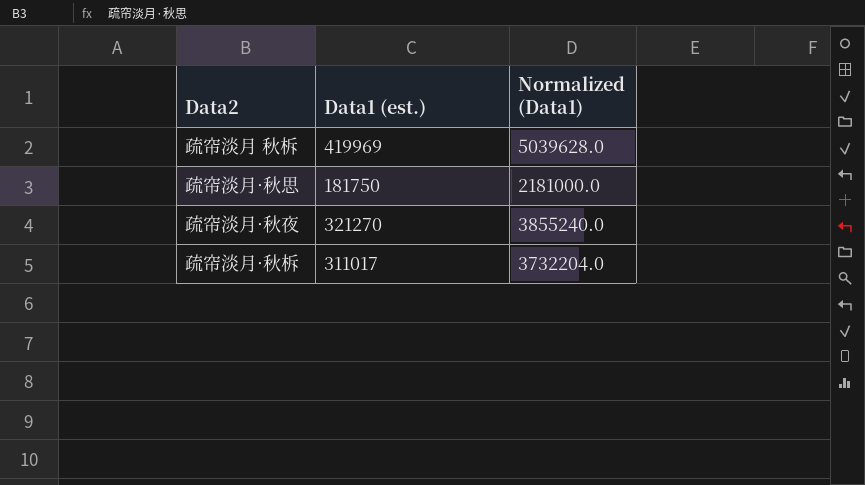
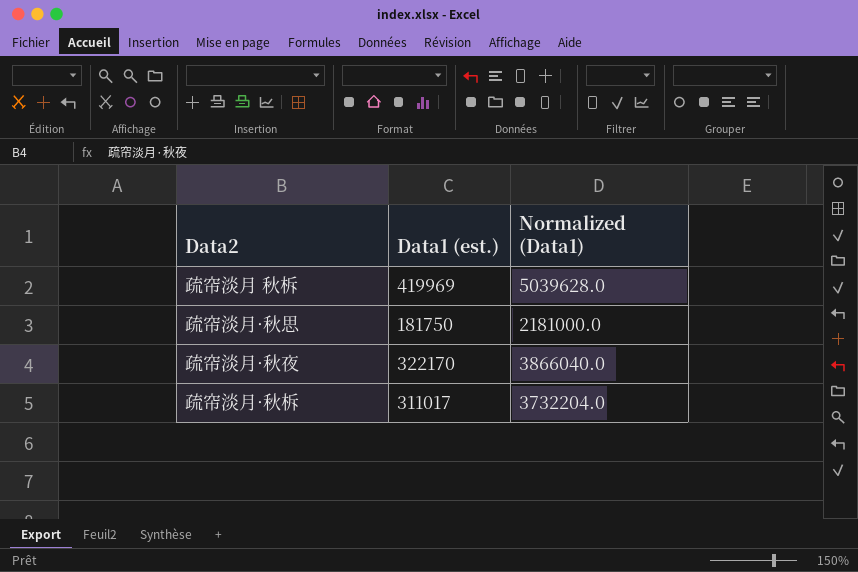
疏帘淡月·秋夜 | Data1 (est.): 321270 -> 322170
疏帘淡月·秋夜 | Normalized (Data1): 3855240.0 -> 3866040.0

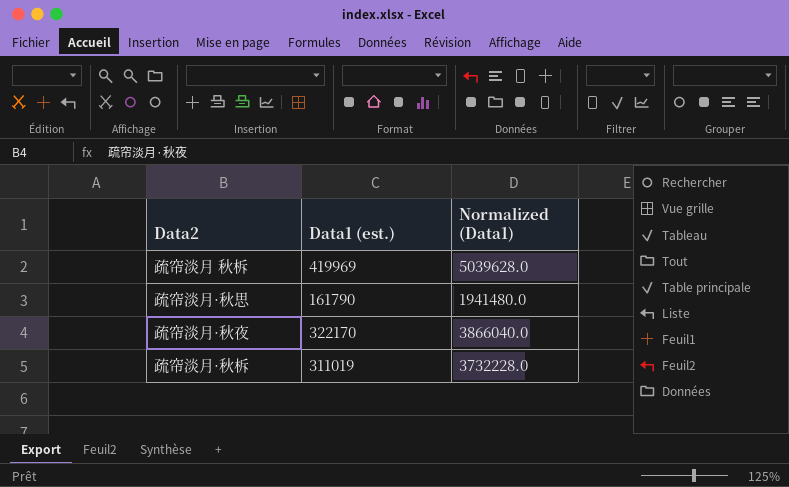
疏帘淡月·秋思 | Data1 (est.): 181750 -> 161790
疏帘淡月·秋思 | Normalized (Data1): 2181000.0 -> 1941480.0
疏帘淡月·秋柝 | Data1 (est.): 311017 -> 311019
疏帘淡月·秋柝 | Normalized (Data1): 3732204.0 -> 3732228.0

